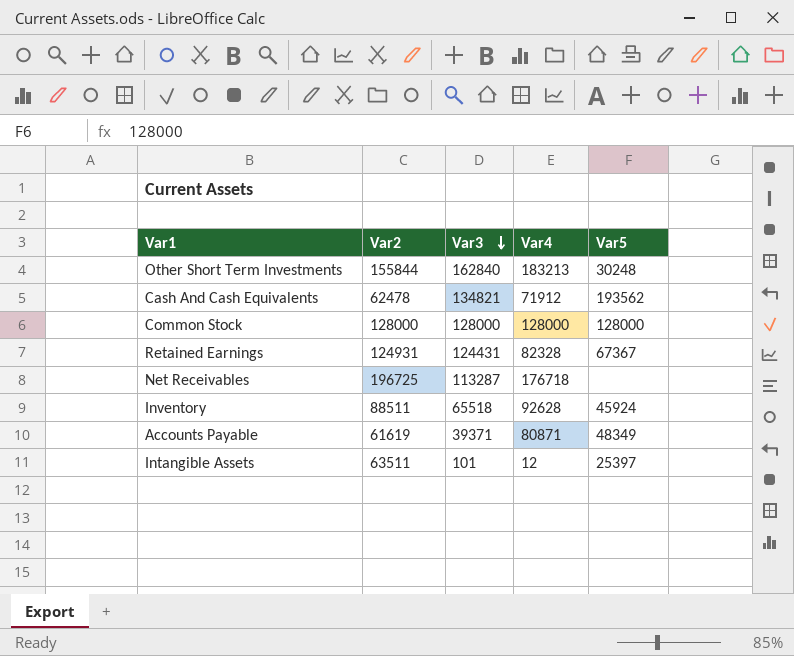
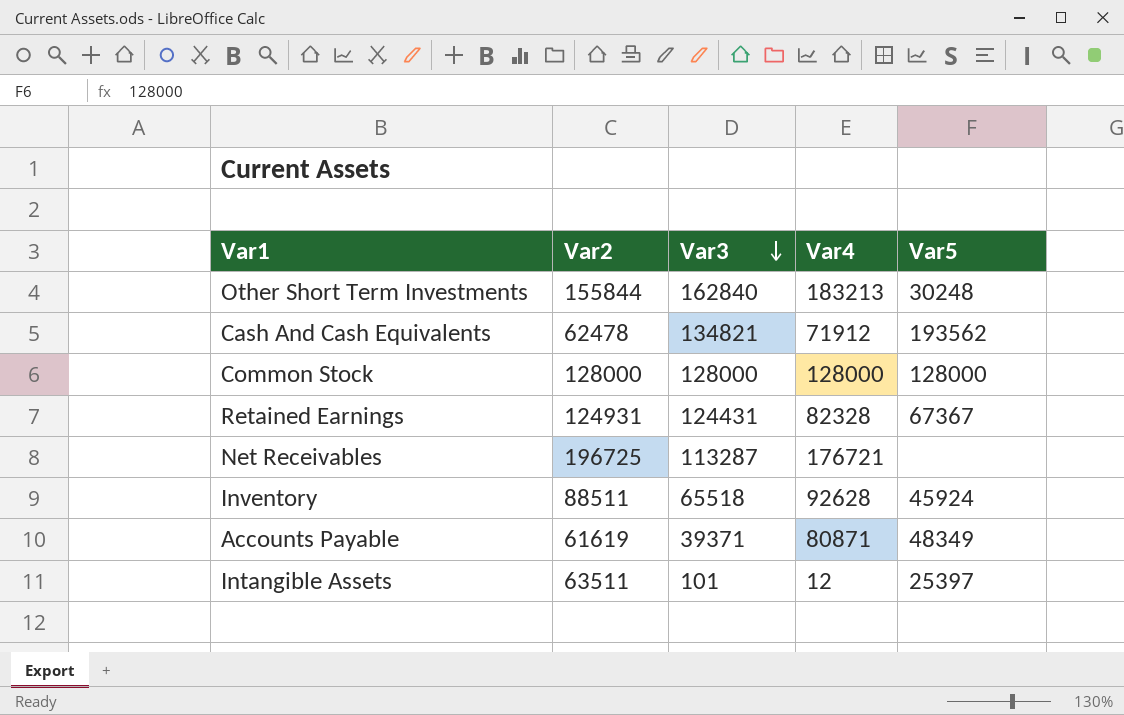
Net Receivables | Var4: 176718 -> 176721

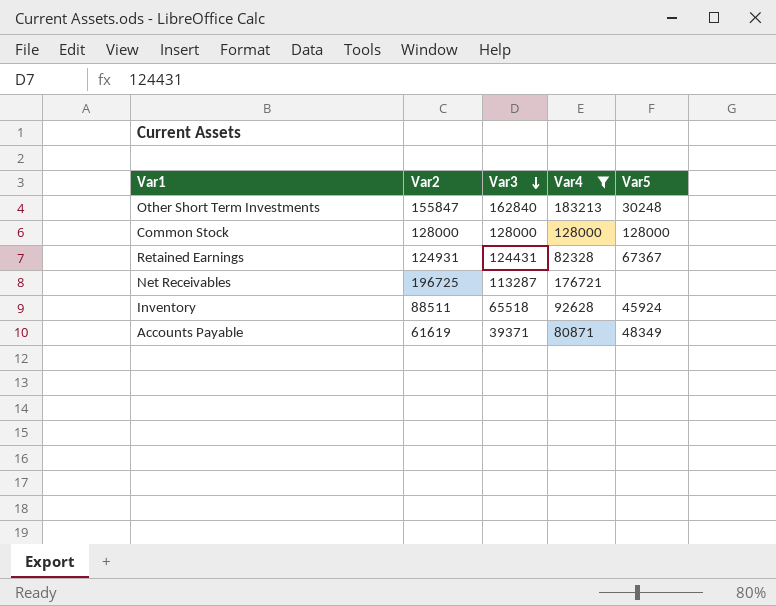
filter: none -> Var4 >= 80871
Other Short Term Investments | Var2: 155844 -> 155847

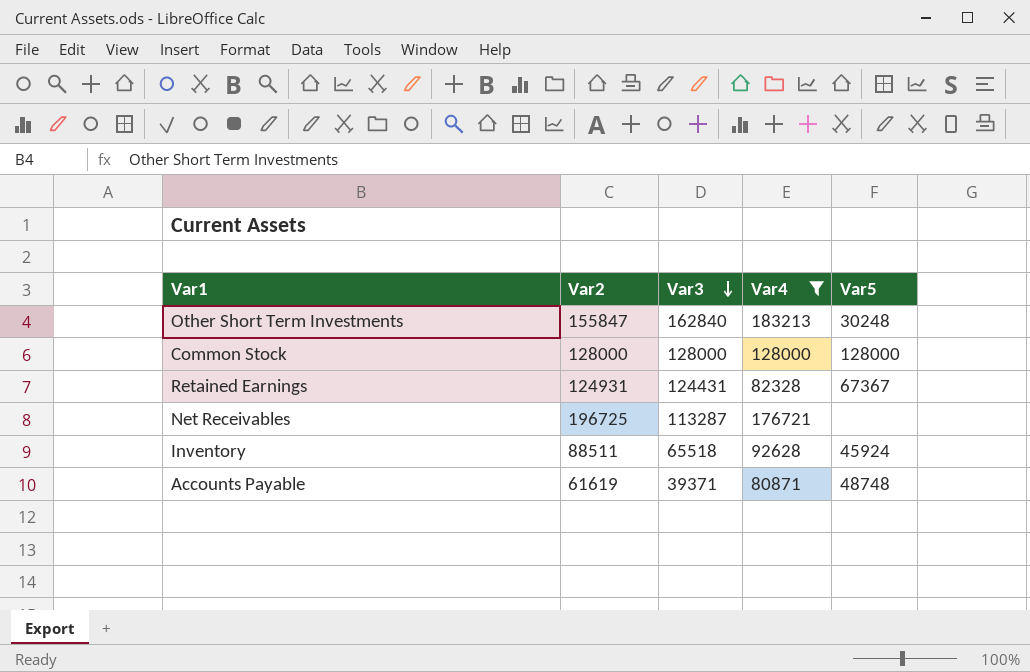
Accounts Payable | Var5: 48349 -> 48748

